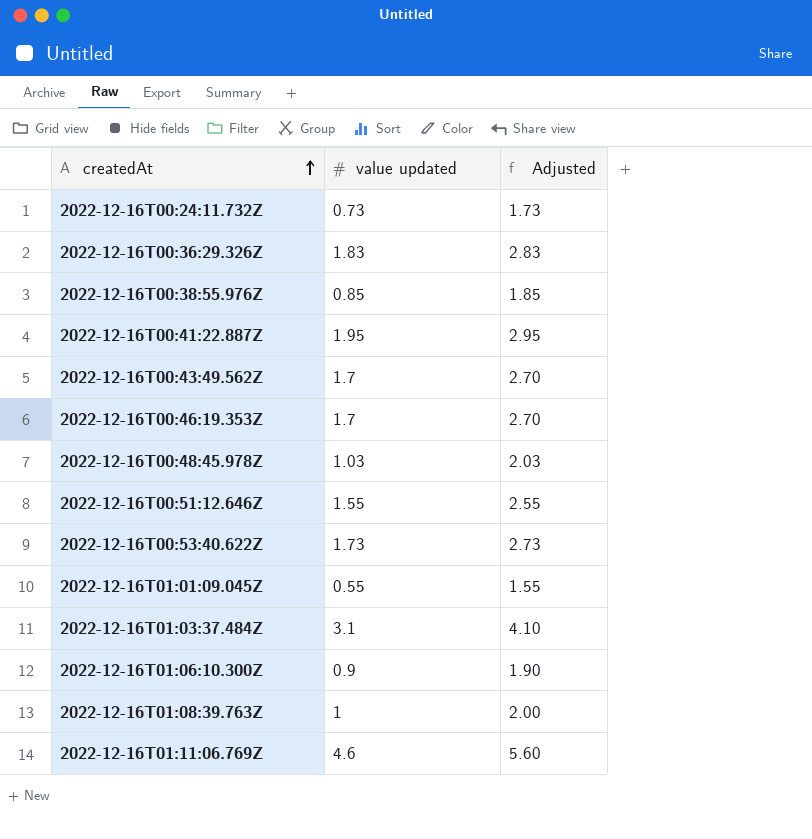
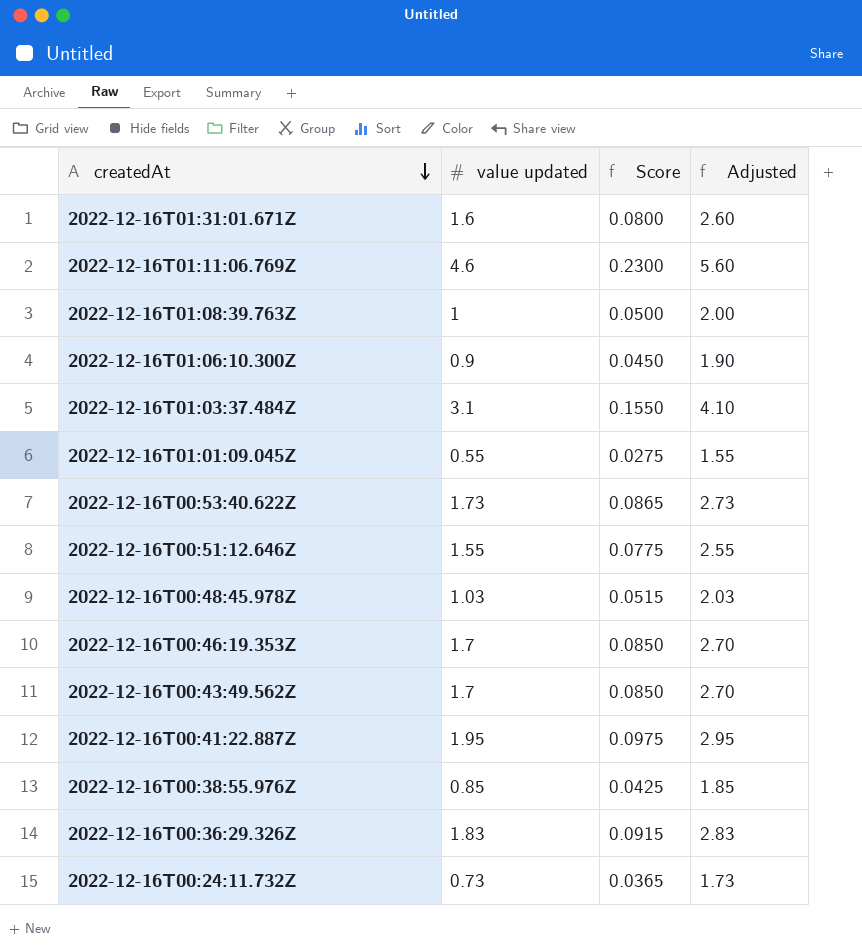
row order: createdAt ascending -> createdAt descending
column Score | formula: none -> [value updated] * 0.05
row 2022-12-16T01:31:01.671Z: none -> 1.6 | 0.0800 | 2.60

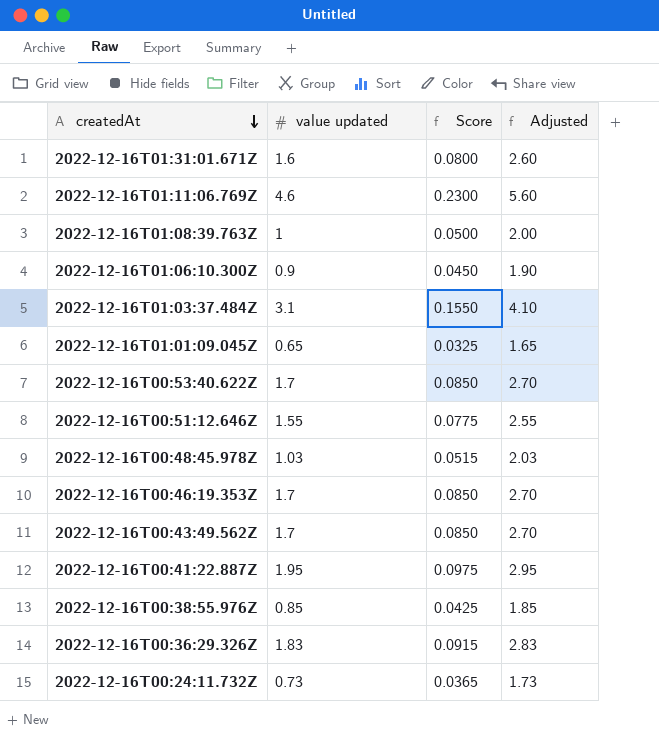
2022-12-16T01:01:09.045Z | value updated: 0.55 -> 0.65
2022-12-16T01:01:09.045Z | Score: 0.0275 -> 0.0325
2022-12-16T01:01:09.045Z | Adjusted: 1.55 -> 1.65
2022-12-16T00:53:40.622Z | value updated: 1.73 -> 1.7
2022-12-16T00:53:40.622Z | Score: 0.0865 -> 0.0850
2022-12-16T00:53:40.622Z | Adjusted: 2.73 -> 2.70

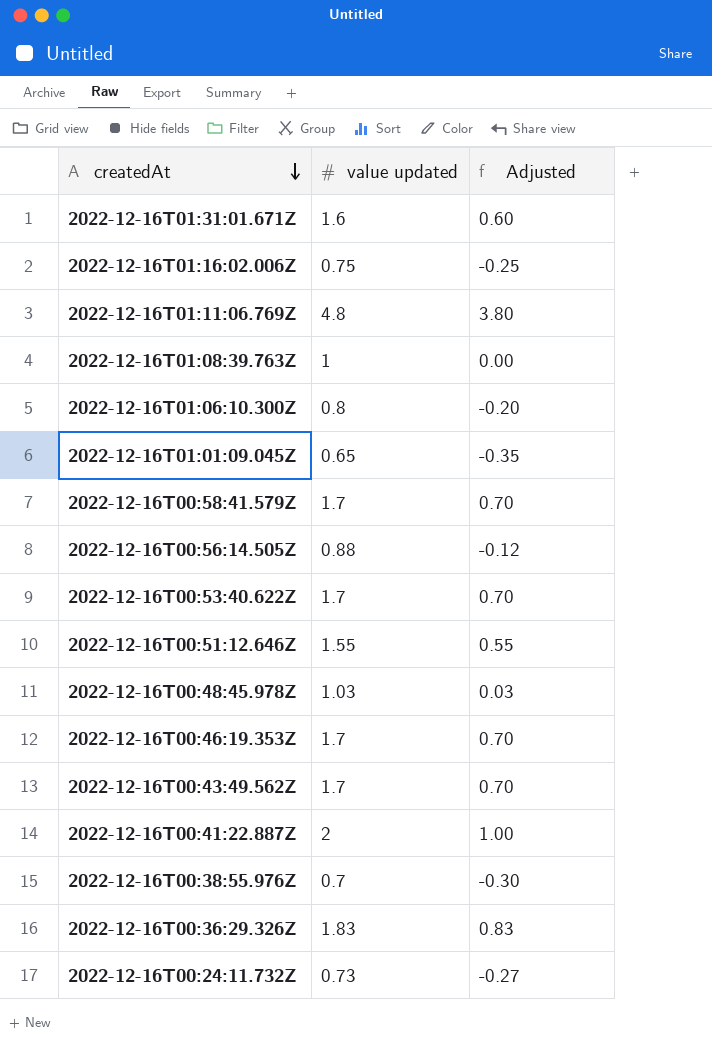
column Score | formula: [value updated] * 0.05 -> none
column Adjusted | formula: [value updated] + 1 -> [value updated] - 1
row 2022-12-16T01:03:37.484Z: 3.1 | 0.1550 | 4.10 -> none
row 2022-12-16T01:16:02.006Z: none -> 0.75 | -0.25
2022-12-16T01:11:06.769Z | value updated: 4.6 -> 4.8
2022-12-16T01:06:10.300Z | value updated: 0.9 -> 0.8
row 2022-12-16T00:58:41.579Z: none -> 1.7 | 0.70
row 2022-12-16T00:56:14.505Z: none -> 0.88 | -0.12
2022-12-16T00:41:22.887Z | value updated: 1.95 -> 2
2022-12-16T00:38:55.976Z | value updated: 0.85 -> 0.7

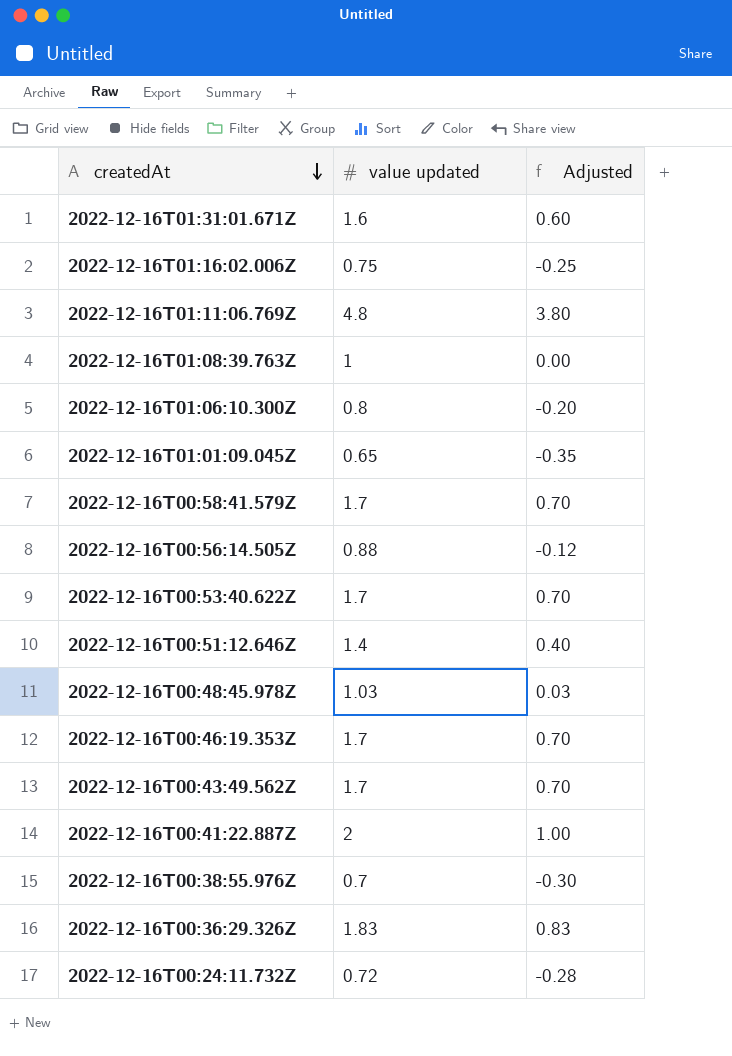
2022-12-16T00:51:12.646Z | value updated: 1.55 -> 1.4
2022-12-16T00:51:12.646Z | Adjusted: 0.55 -> 0.40
2022-12-16T00:24:11.732Z | value updated: 0.73 -> 0.72
2022-12-16T00:24:11.732Z | Adjusted: -0.27 -> -0.28

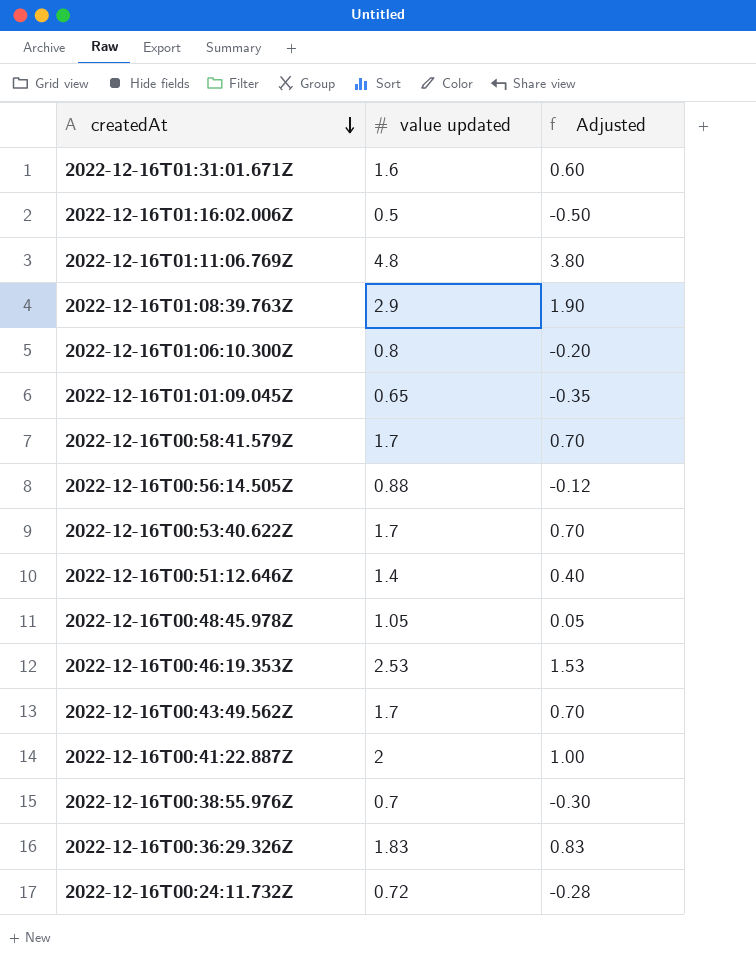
2022-12-16T01:16:02.006Z | value updated: 0.75 -> 0.5
2022-12-16T01:16:02.006Z | Adjusted: -0.25 -> -0.50
2022-12-16T01:08:39.763Z | value updated: 1 -> 2.9
2022-12-16T01:08:39.763Z | Adjusted: 0.00 -> 1.90
2022-12-16T00:48:45.978Z | value updated: 1.03 -> 1.05
2022-12-16T00:48:45.978Z | Adjusted: 0.03 -> 0.05
2022-12-16T00:46:19.353Z | value updated: 1.7 -> 2.53
2022-12-16T00:46:19.353Z | Adjusted: 0.70 -> 1.53

